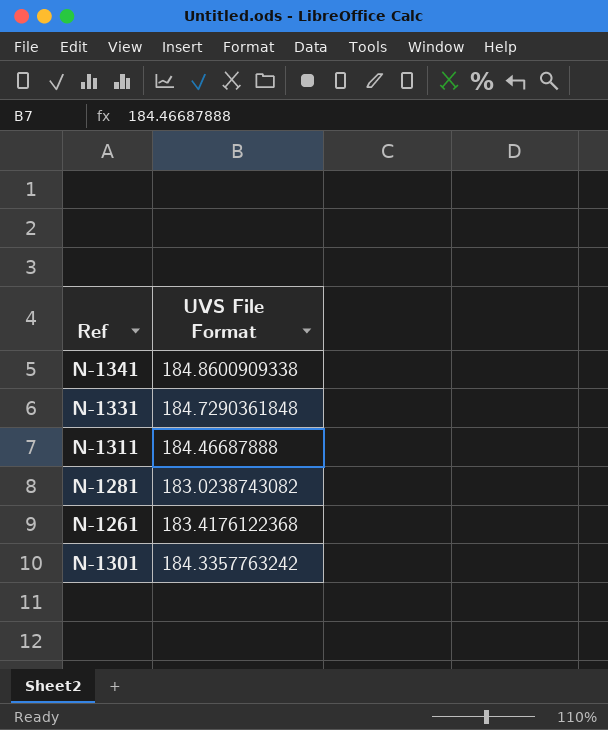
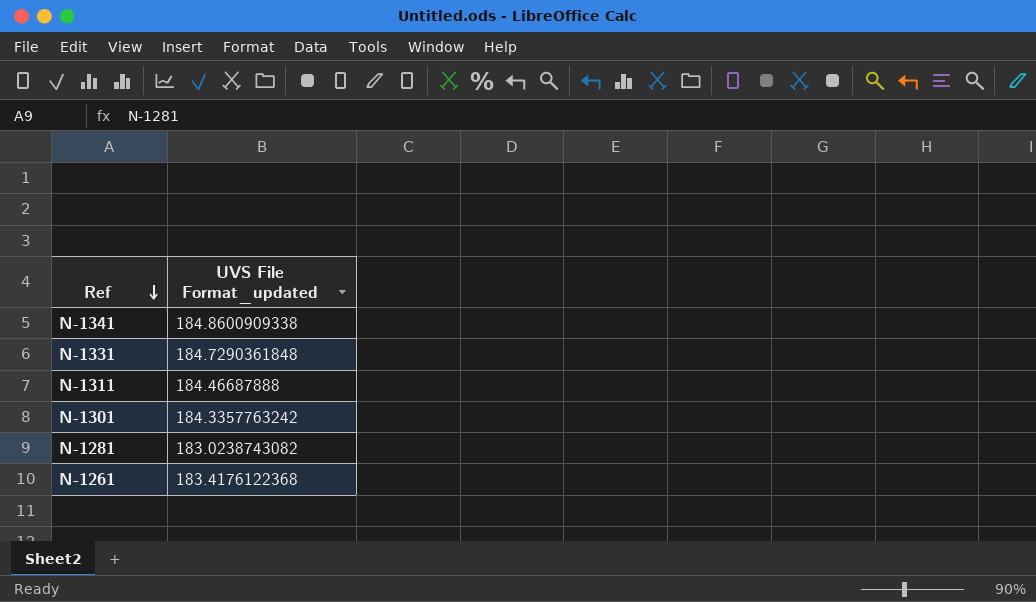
row order: none -> Ref descending
column name: UVS File Format -> UVS File Format_updated

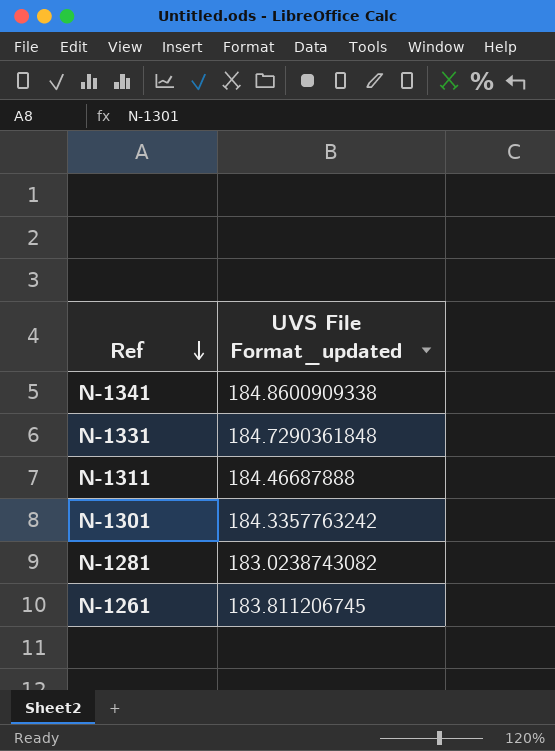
N-1261 | UVS File Format_updated: 183.4176122368 -> 183.811206745

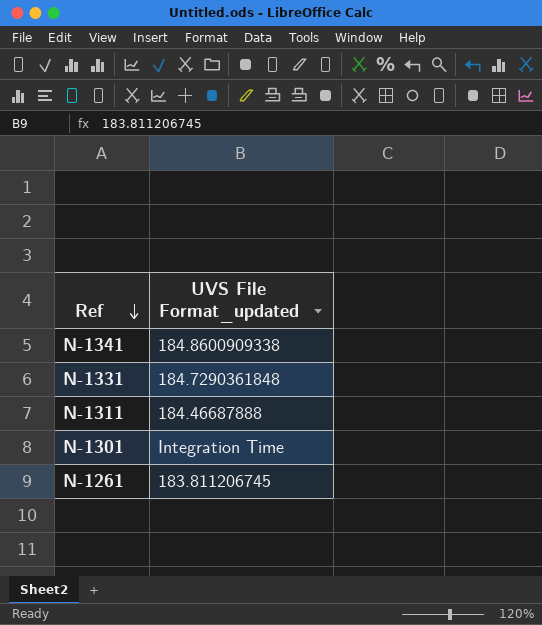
row N-1281: 183.0238743082 -> none
N-1301 | UVS File Format_updated: 184.3357763242 -> Integration Time

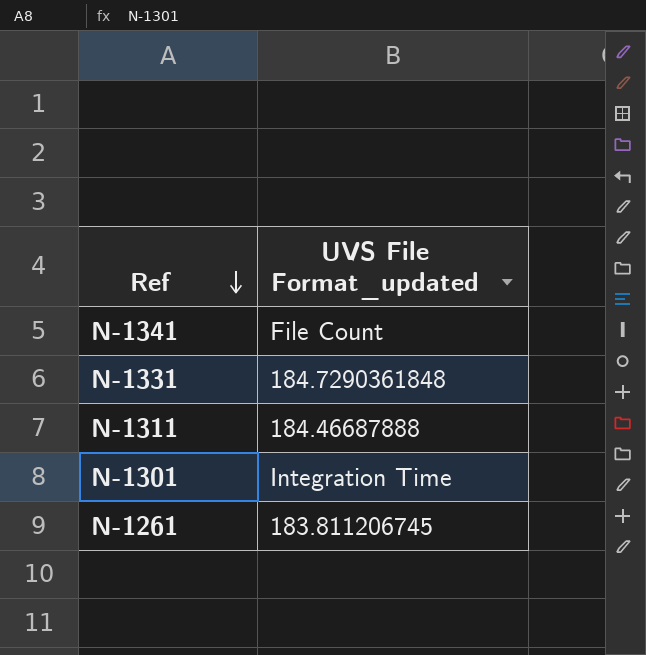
N-1341 | UVS File Format_updated: 184.8600909338 -> File Count

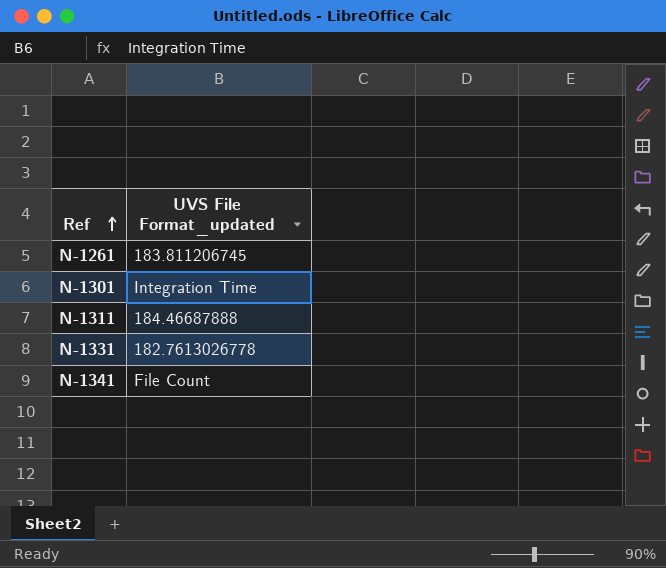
row order: Ref descending -> Ref ascending
N-1331 | UVS File Format_updated: 184.7290361848 -> 182.7613026778

